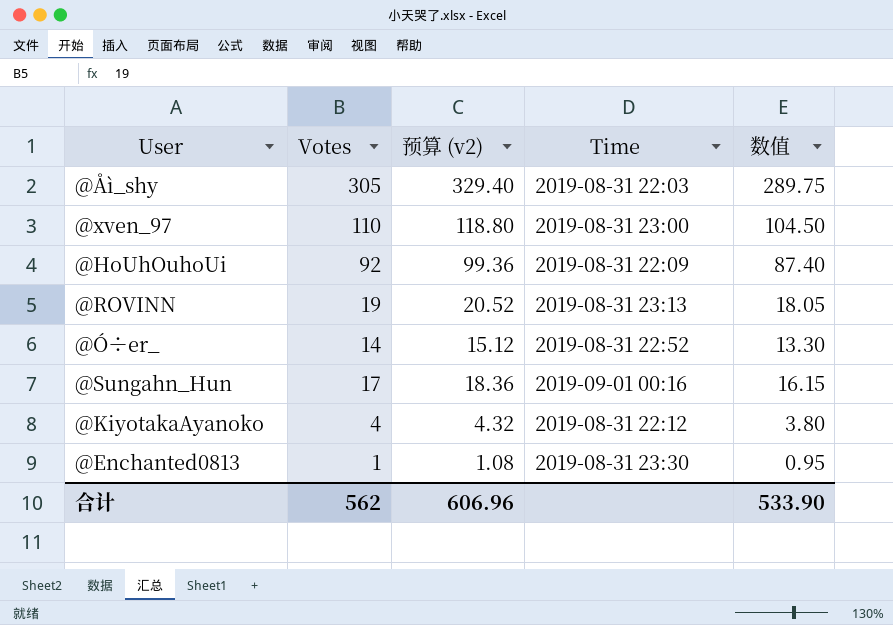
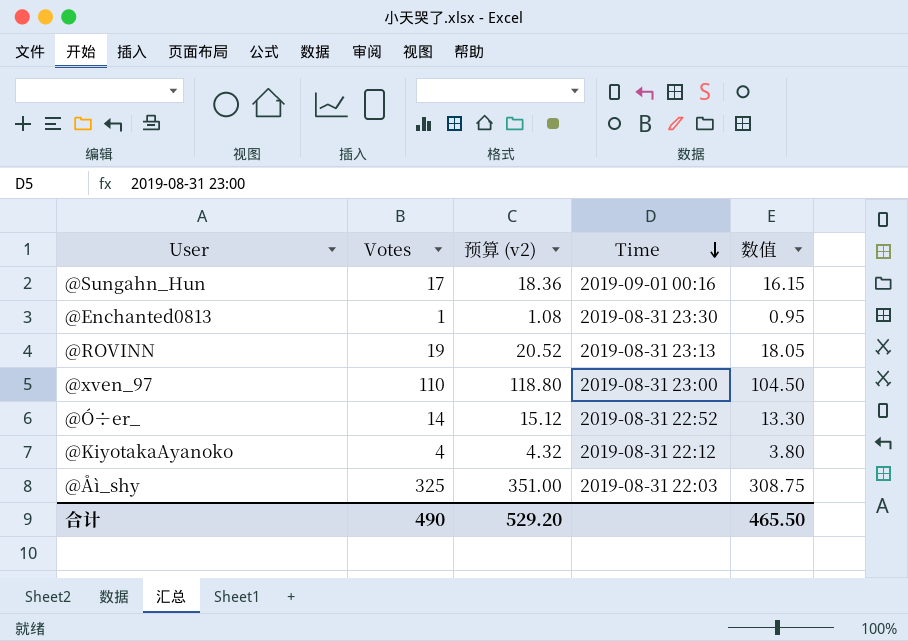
row order: none -> Time descending
row @HoUhOuhoUi: 92 | 99.36 | 2019-08-31 22:09 | 87.40 -> none
@Åì_shy | Votes: 305 -> 325
@Åì_shy | 预算 (v2): 329.40 -> 351.00
@Åì_shy | 数值: 289.75 -> 308.75
合计 | Votes: 562 -> 490
合计 | 预算 (v2): 606.96 -> 529.20
合计 | 数值: 533.90 -> 465.50

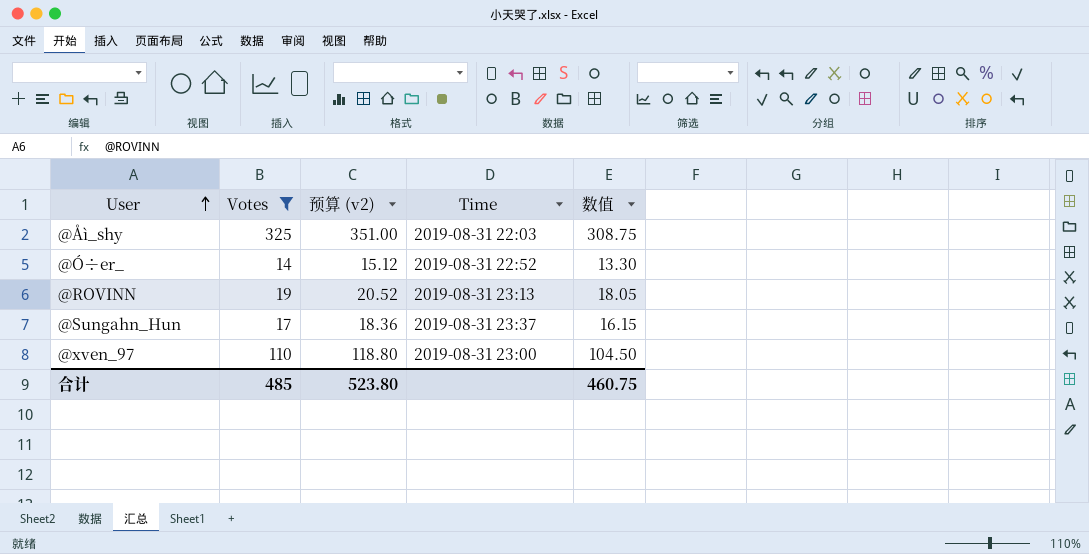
filter: none -> Votes >= 14
row order: Time descending -> User ascending
@Sungahn_Hun | Time: 2019-09-01 00:16 -> 2019-08-31 23:37
合计 | Votes: 490 -> 485
合计 | 预算 (v2): 529.20 -> 523.80
合计 | 数值: 465.50 -> 460.75

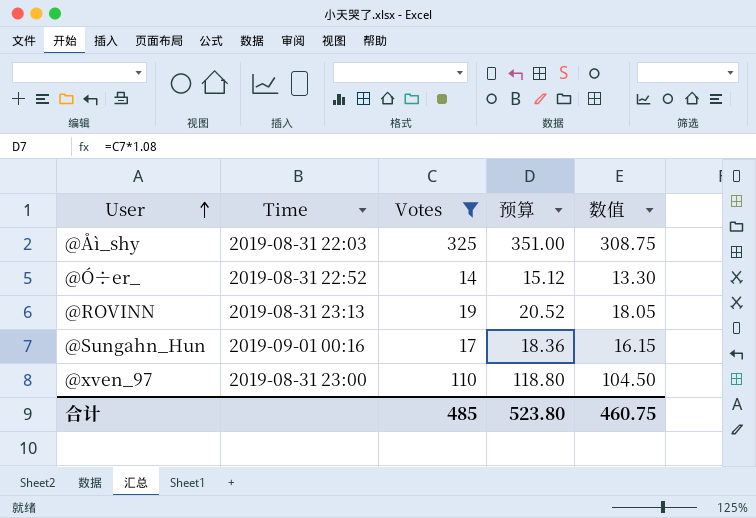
column Time | position: 4 -> 2
column name: 预算 (v2) -> 预算
@Sungahn_Hun | Time: 2019-08-31 23:37 -> 2019-09-01 00:16

